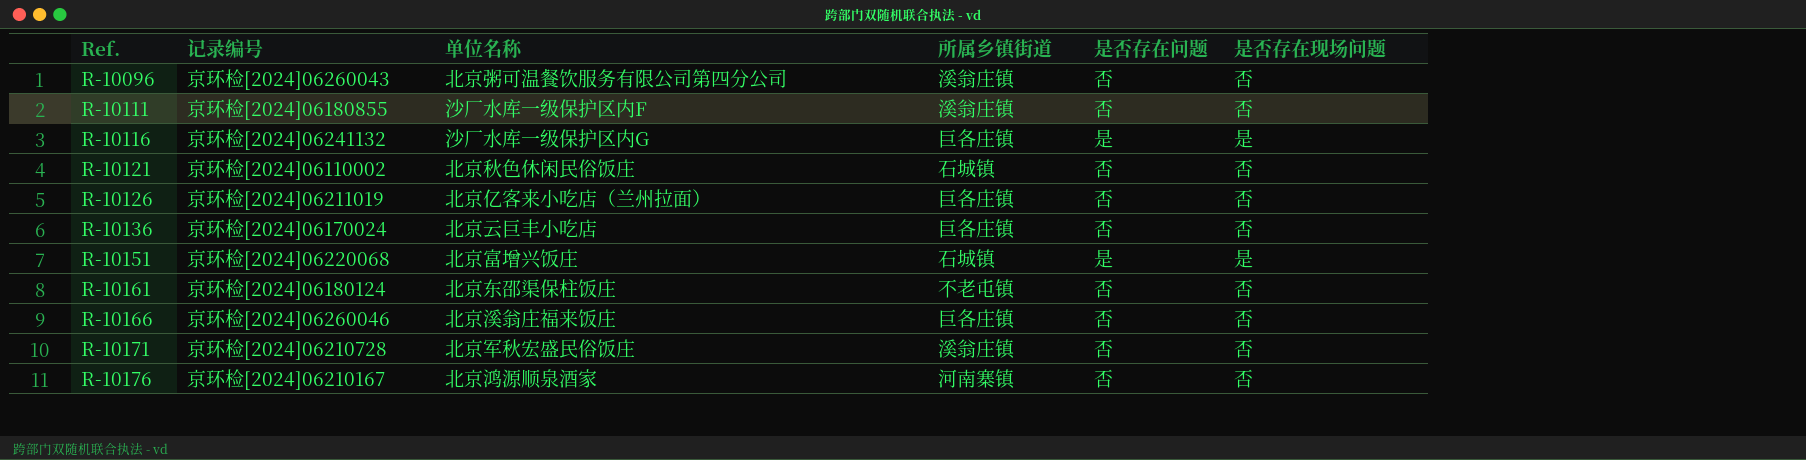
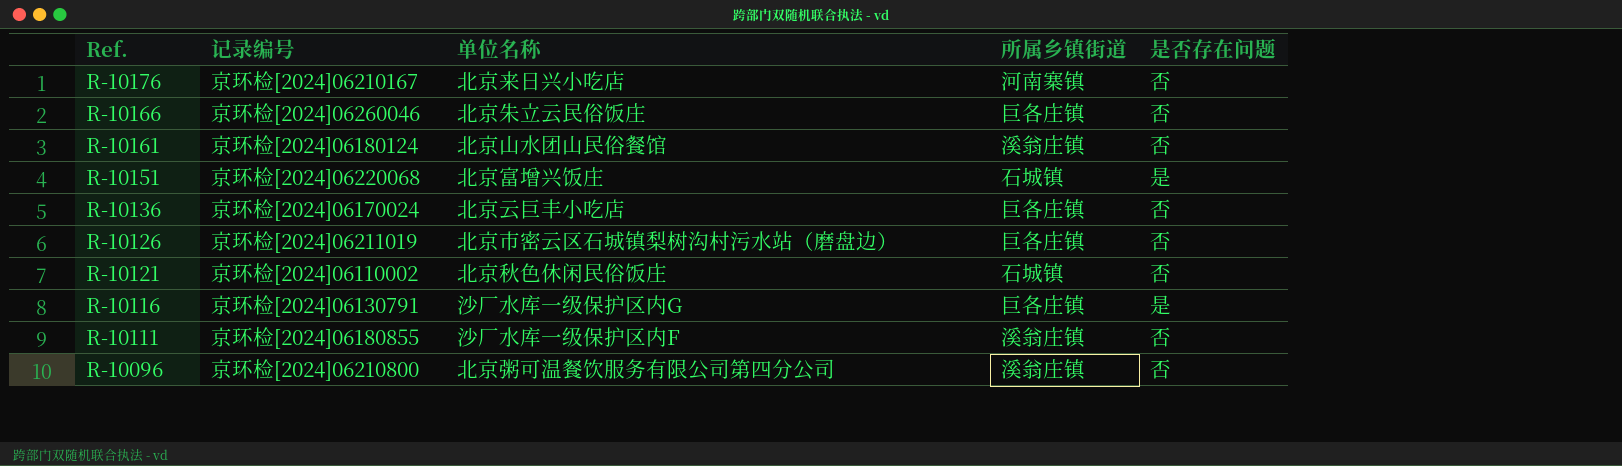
row order: Ref. ascending -> Ref. descending
column 是否存在现场问题 | position: 6 -> none
row R-10171: 京环检[2024]06210728 | 北京军秋宏盛民俗饭庄 | 溪翁庄镇 | 否 | 否 -> none
R-10176 | 单位名称: 北京鸿源顺泉酒家 -> 北京来日兴小吃店
R-10166 | 单位名称: 北京溪翁庄福来饭庄 -> 北京朱立云民俗饭庄
R-10161 | 单位名称: 北京东邵渠保柱饭庄 -> 北京山水团山民俗餐馆
R-10161 | 所属乡镇街道: 不老屯镇 -> 溪翁庄镇
R-10126 | 单位名称: 北京亿客来小吃店（兰州拉面） -> 北京市密云区石城镇梨树沟村污水站（磨盘边）
R-10116 | 记录编号: 京环检[2024]06241132 -> 京环检[2024]06130791
R-10096 | 记录编号: 京环检[2024]06260043 -> 京环检[2024]06210800

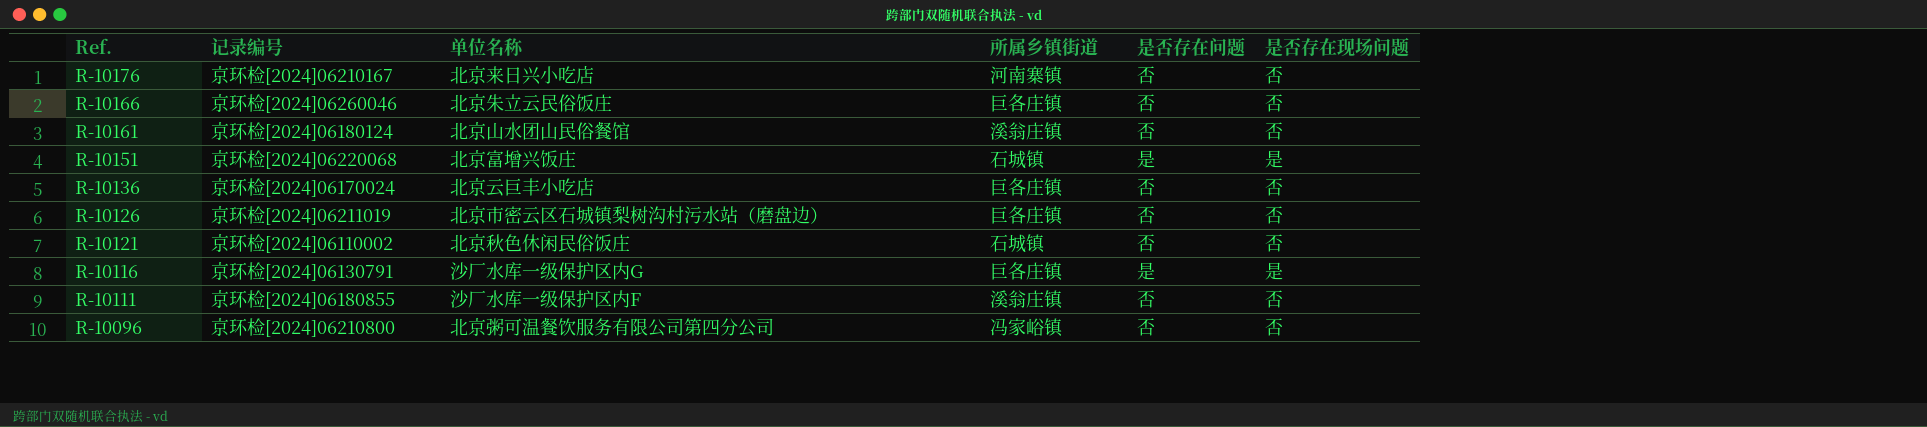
column 是否存在现场问题 | position: none -> 6
R-10096 | 所属乡镇街道: 溪翁庄镇 -> 冯家峪镇

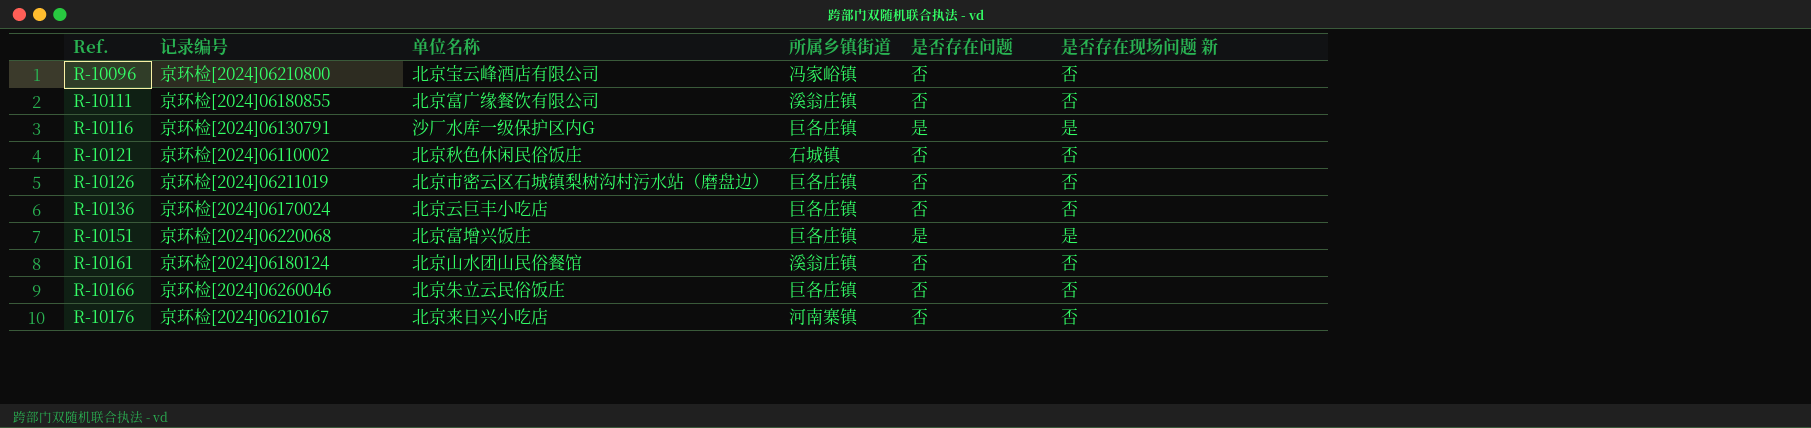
row order: Ref. descending -> Ref. ascending
column name: 是否存在现场问题 -> 是否存在现场问题 新
R-10096 | 单位名称: 北京粥可温餐饮服务有限公司第四分公司 -> 北京宝云峰酒店有限公司
R-10111 | 单位名称: 沙厂水库一级保护区内F -> 北京富广缘餐饮有限公司
R-10151 | 所属乡镇街道: 石城镇 -> 巨各庄镇

